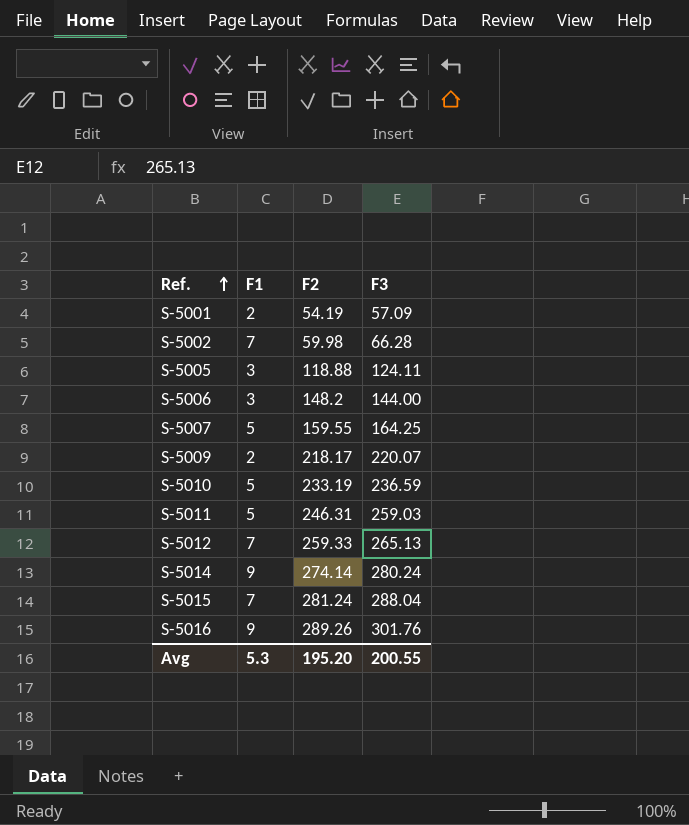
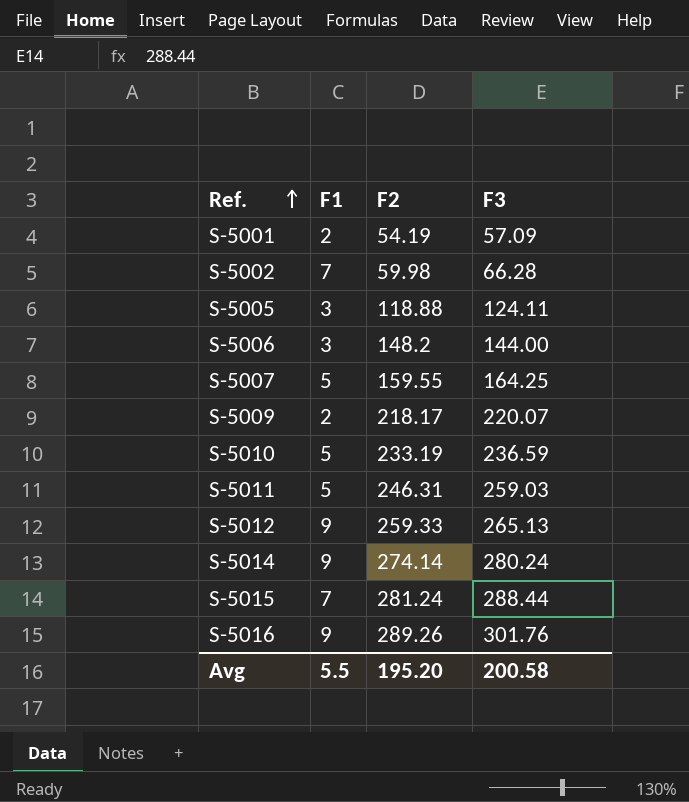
S-5012 | F1: 7 -> 9
S-5015 | F3: 288.04 -> 288.44
Avg | F1: 5.3 -> 5.5
Avg | F3: 200.55 -> 200.58

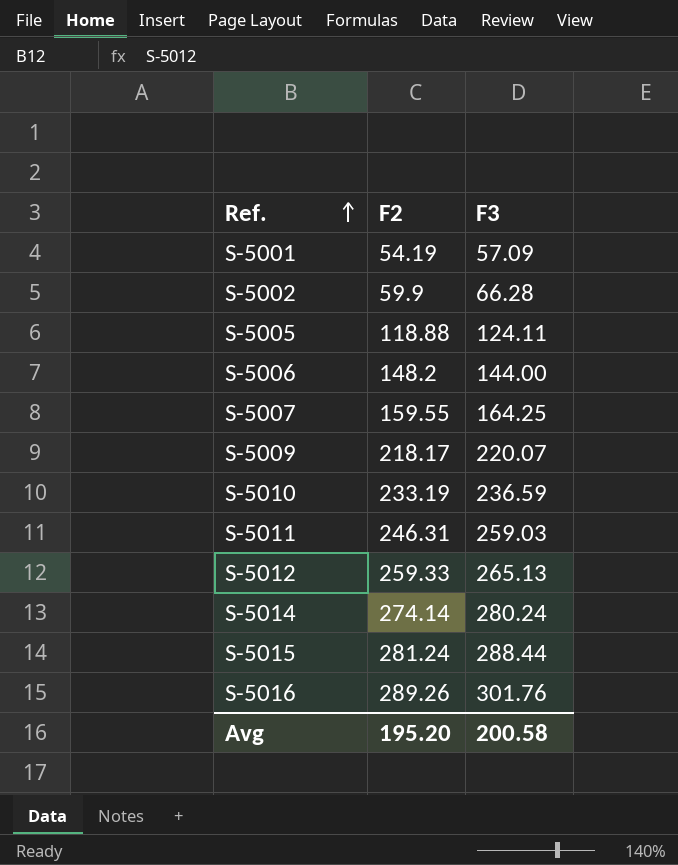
column F1 | position: 2 -> none
S-5002 | F2: 59.98 -> 59.9

